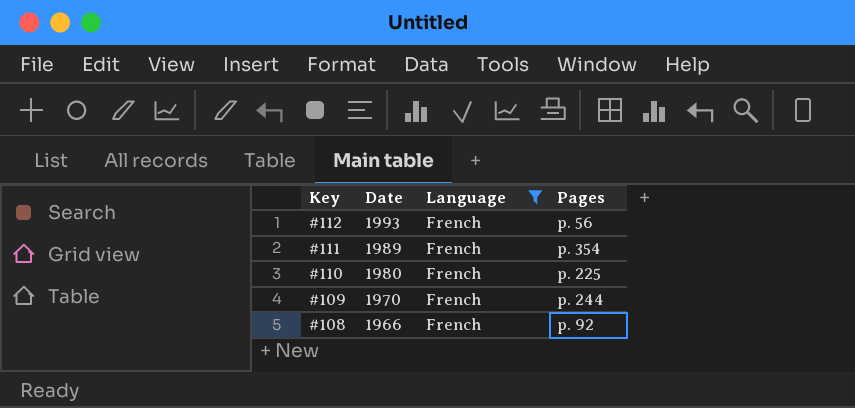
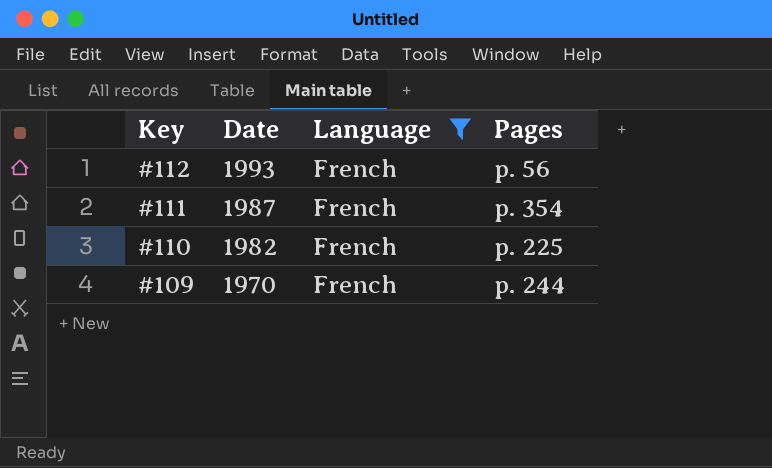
row #108: 1966 | French | p. 92 -> none
#111 | Date: 1989 -> 1987
#110 | Date: 1980 -> 1982

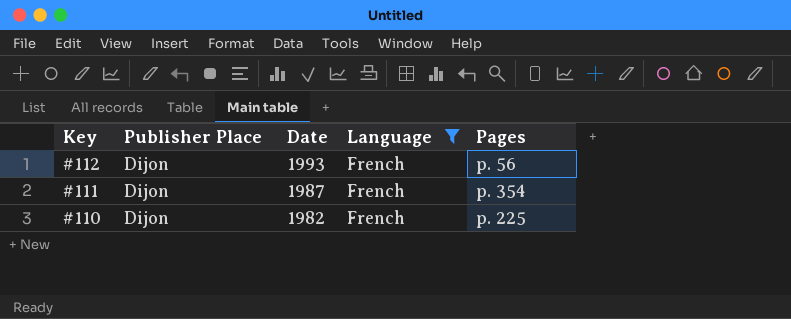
column Publisher Place | position: none -> 2
row #109: 1970 | French | p. 244 -> none

